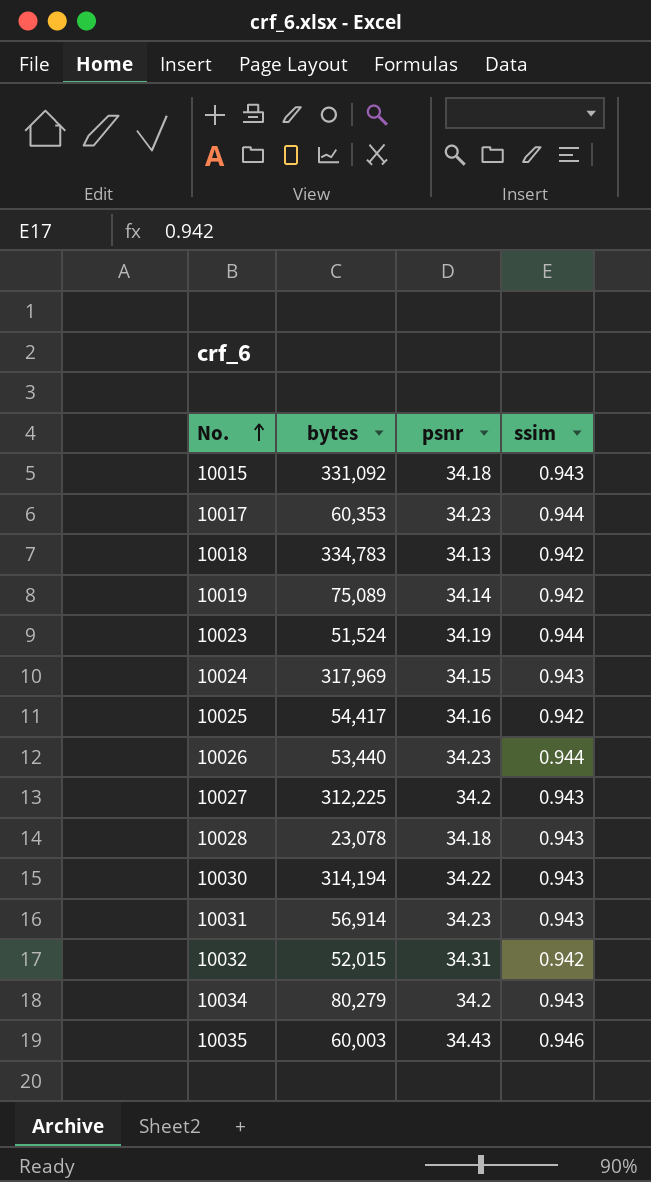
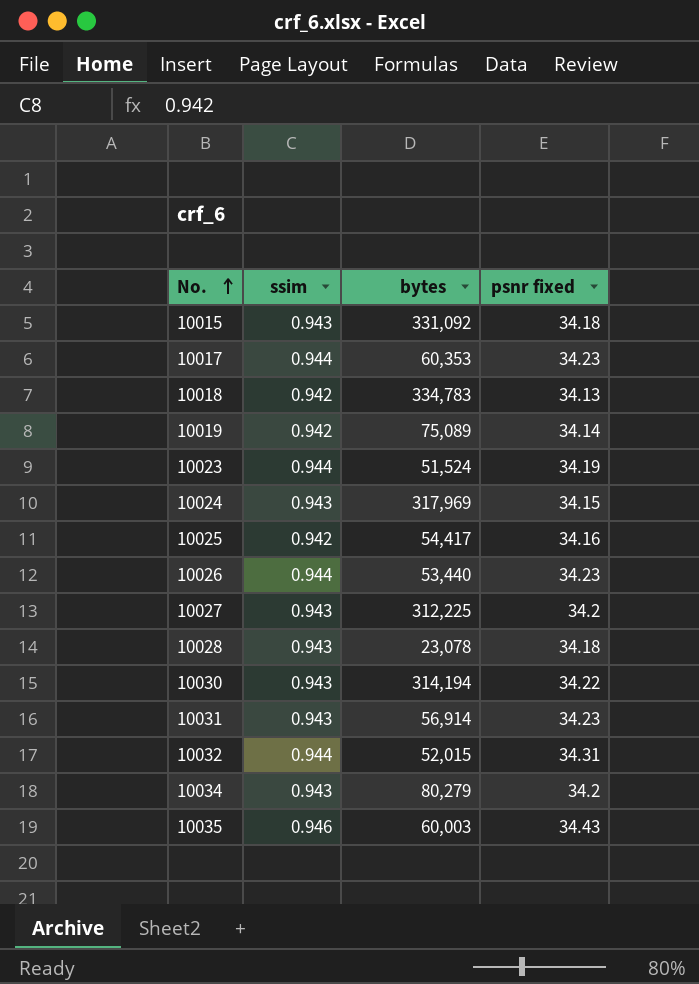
column ssim | position: 4 -> 2
column name: psnr -> psnr fixed
10032 | ssim: 0.942 -> 0.944

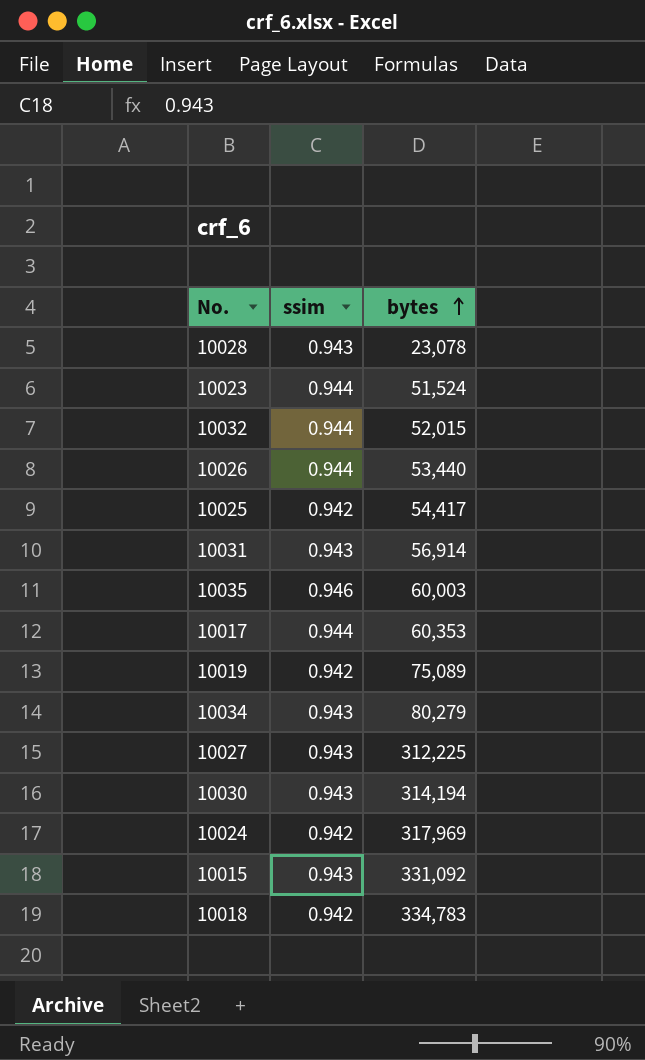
row order: No. ascending -> bytes ascending
column psnr fixed | position: 4 -> none
10024 | ssim: 0.943 -> 0.942

